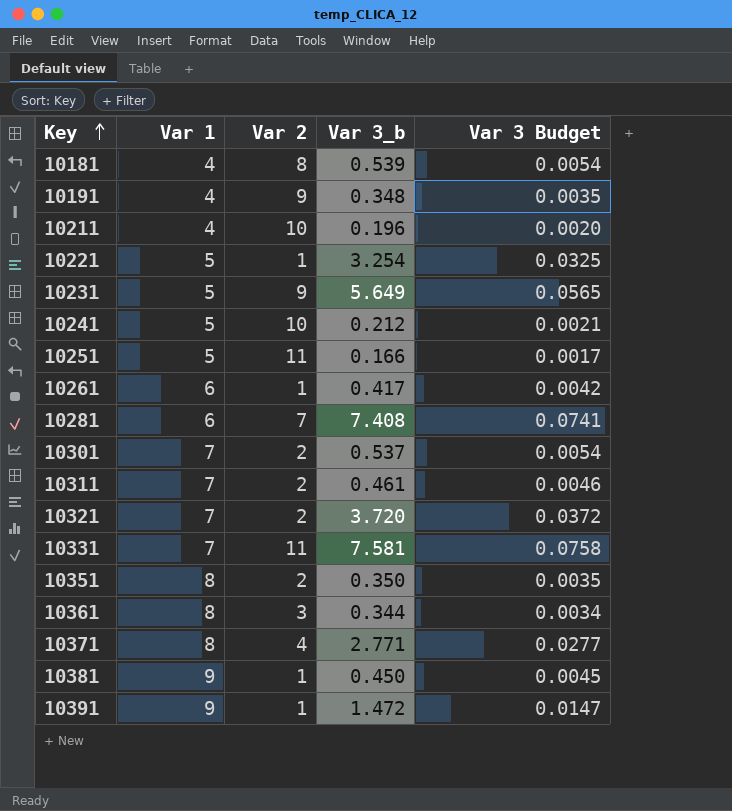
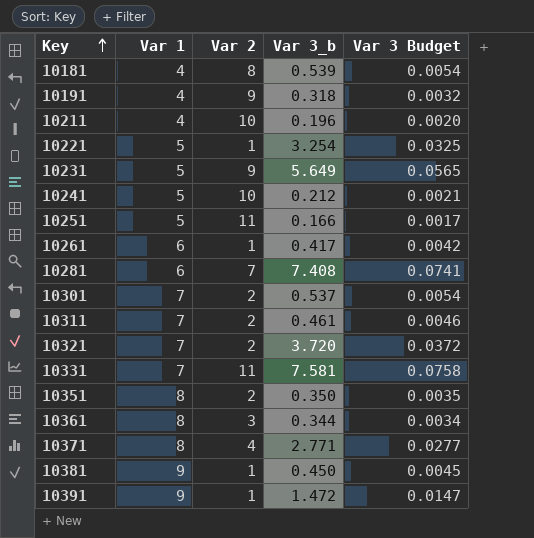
10191 | Var 3_b: 0.348 -> 0.318
10191 | Var 3 Budget: 0.0035 -> 0.0032

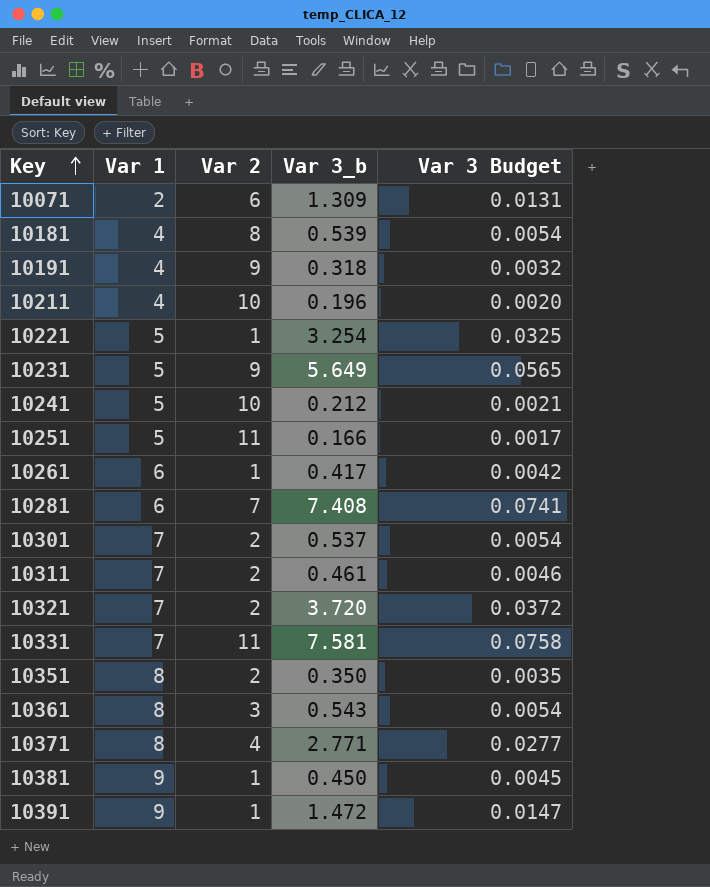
row 10071: none -> 2 | 6 | 1.309 | 0.0131
10361 | Var 3_b: 0.344 -> 0.543
10361 | Var 3 Budget: 0.0034 -> 0.0054

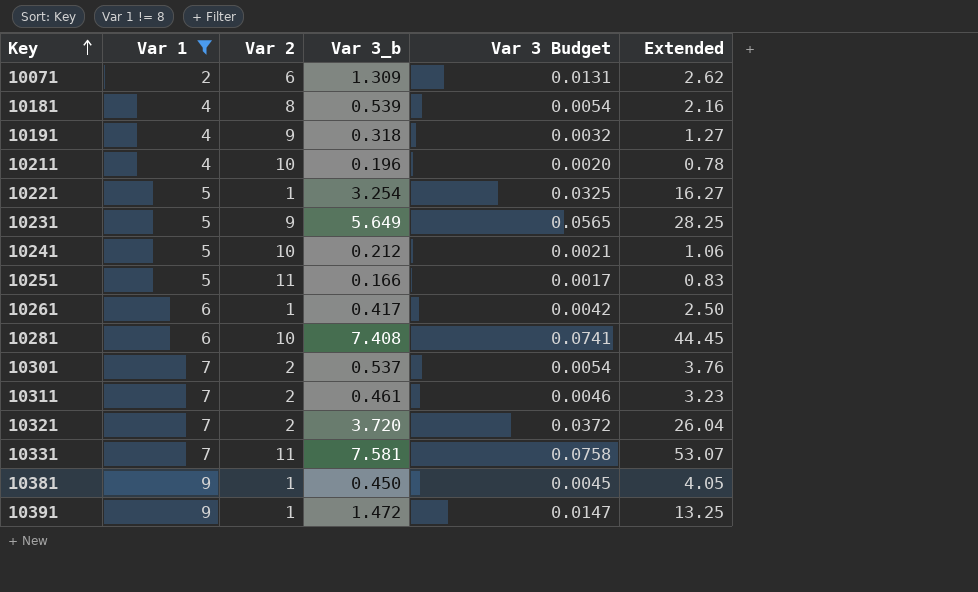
filter: none -> Var 1 != 8
column Extended | formula: none -> [Var 1] * [Var 3_b]
10281 | Var 2: 7 -> 10

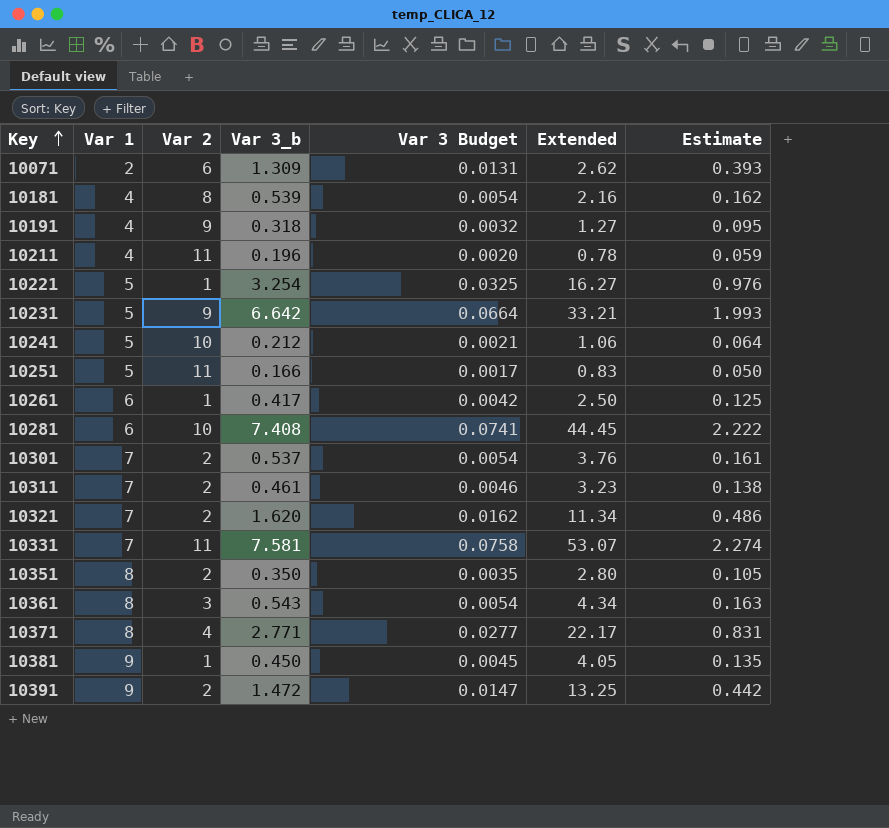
filter: Var 1 != 8 -> none
column Estimate | formula: none -> [Var 3_b] * 0.3
10211 | Var 2: 10 -> 11
10231 | Var 3_b: 5.649 -> 6.642
10231 | Var 3 Budget: 0.0565 -> 0.0664
10231 | Extended: 28.25 -> 33.21
10321 | Var 3_b: 3.720 -> 1.620
10321 | Var 3 Budget: 0.0372 -> 0.0162
10321 | Extended: 26.04 -> 11.34
10391 | Var 2: 1 -> 2

